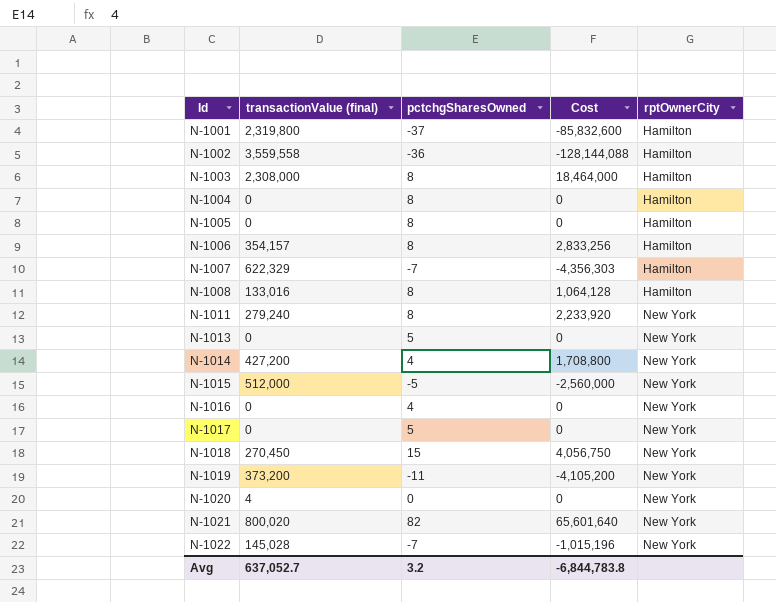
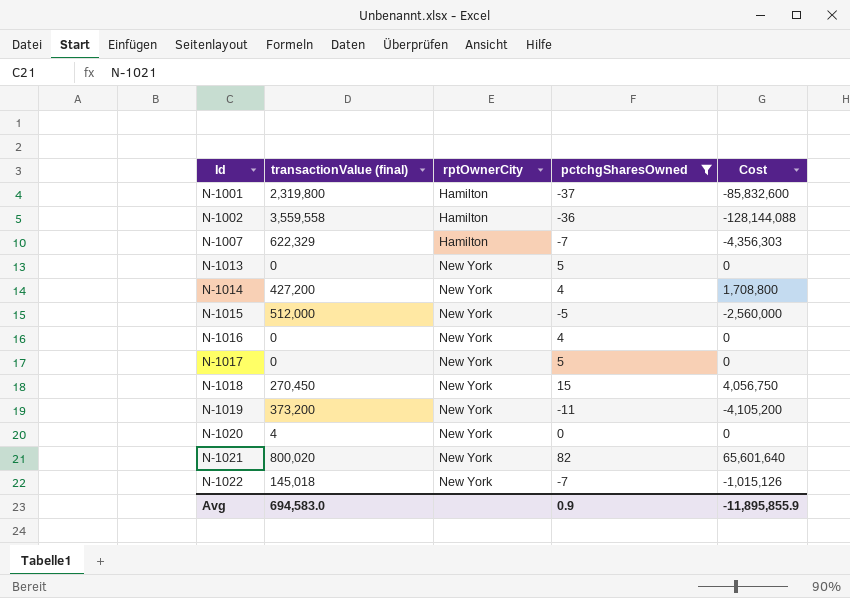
filter: none -> pctchgSharesOwned != 8
column rptOwnerCity | position: 5 -> 3
N-1022 | transactionValue (final): 145,028 -> 145,018
N-1022 | Cost: -1,015,196 -> -1,015,126
Avg | transactionValue (final): 637,052.7 -> 694,583.0
Avg | pctchgSharesOwned: 3.2 -> 0.9
Avg | Cost: -6,844,783.8 -> -11,895,855.9

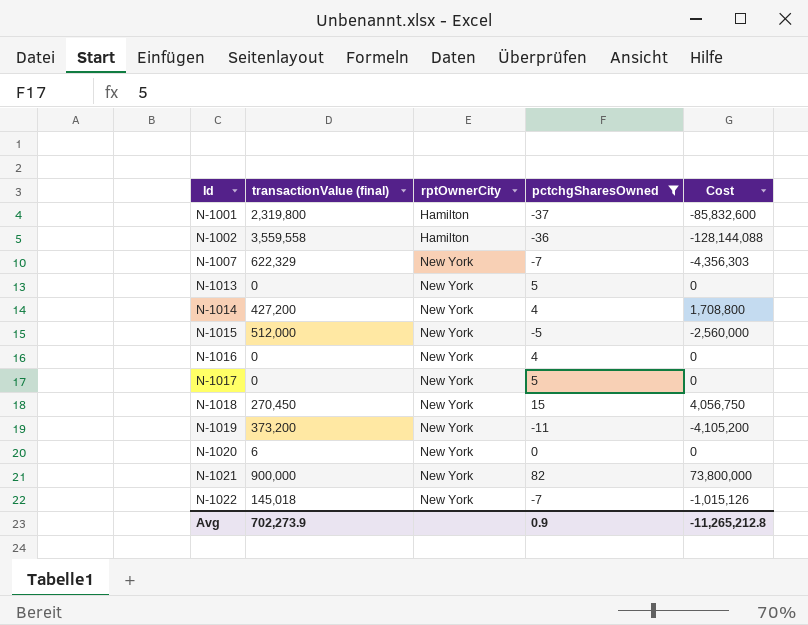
N-1007 | rptOwnerCity: Hamilton -> New York
N-1020 | transactionValue (final): 4 -> 6
N-1021 | transactionValue (final): 800,020 -> 900,000
N-1021 | Cost: 65,601,640 -> 73,800,000
Avg | transactionValue (final): 694,583.0 -> 702,273.9
Avg | Cost: -11,895,855.9 -> -11,265,212.8

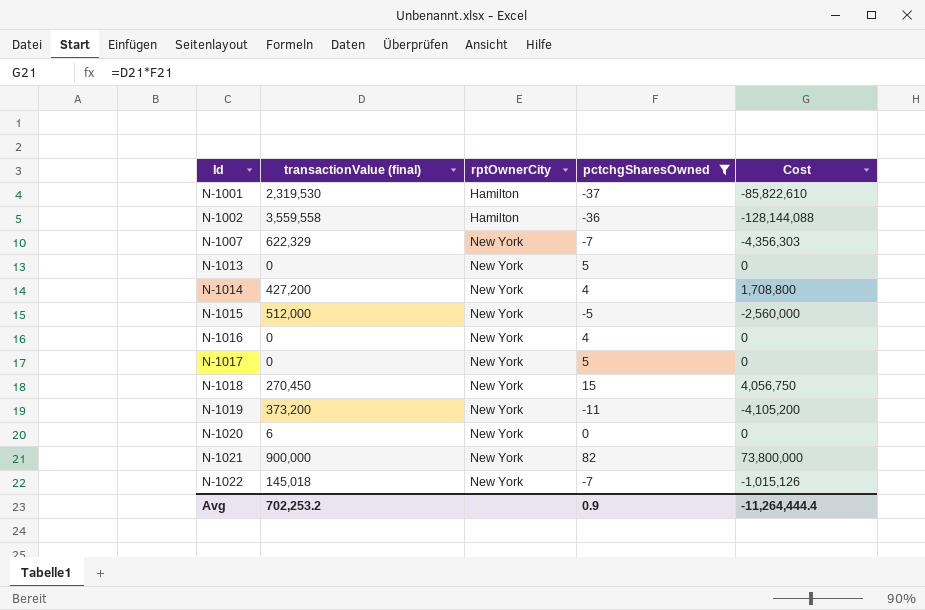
N-1001 | transactionValue (final): 2,319,800 -> 2,319,530
N-1001 | Cost: -85,832,600 -> -85,822,610
Avg | transactionValue (final): 702,273.9 -> 702,253.2
Avg | Cost: -11,265,212.8 -> -11,264,444.4

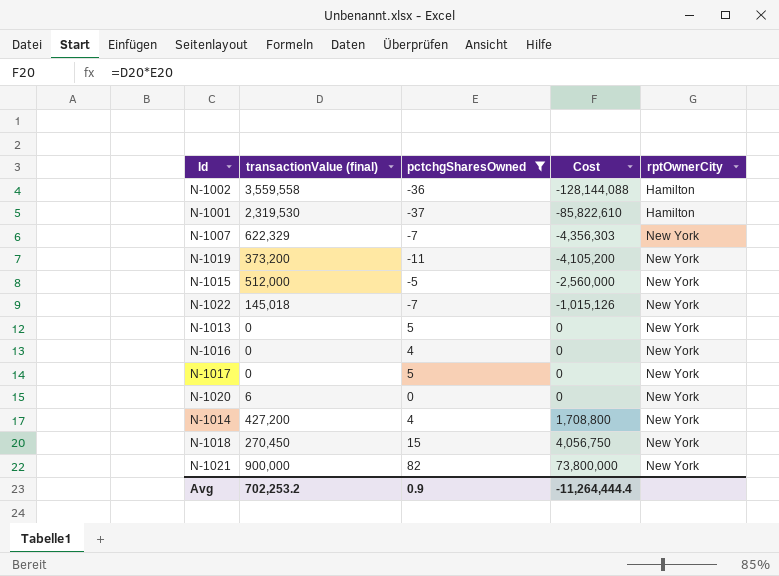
row order: Id ascending -> Cost ascending
column rptOwnerCity | position: 3 -> 5

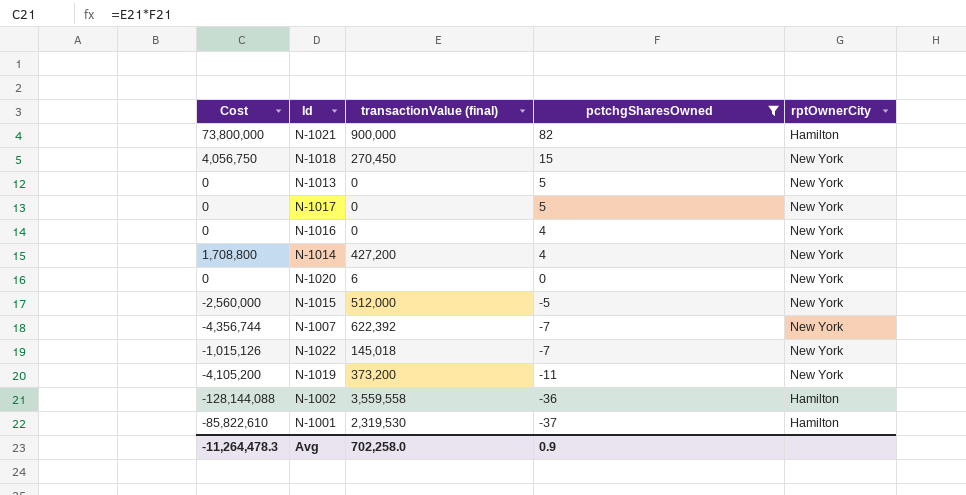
row order: Cost ascending -> pctchgSharesOwned descending
column Cost | position: 4 -> 1
N-1021 | rptOwnerCity: New York -> Hamilton
N-1007 | Cost: -4,356,303 -> -4,356,744
N-1007 | transactionValue (final): 622,329 -> 622,392
Avg | Cost: -11,264,444.4 -> -11,264,478.3
Avg | transactionValue (final): 702,253.2 -> 702,258.0

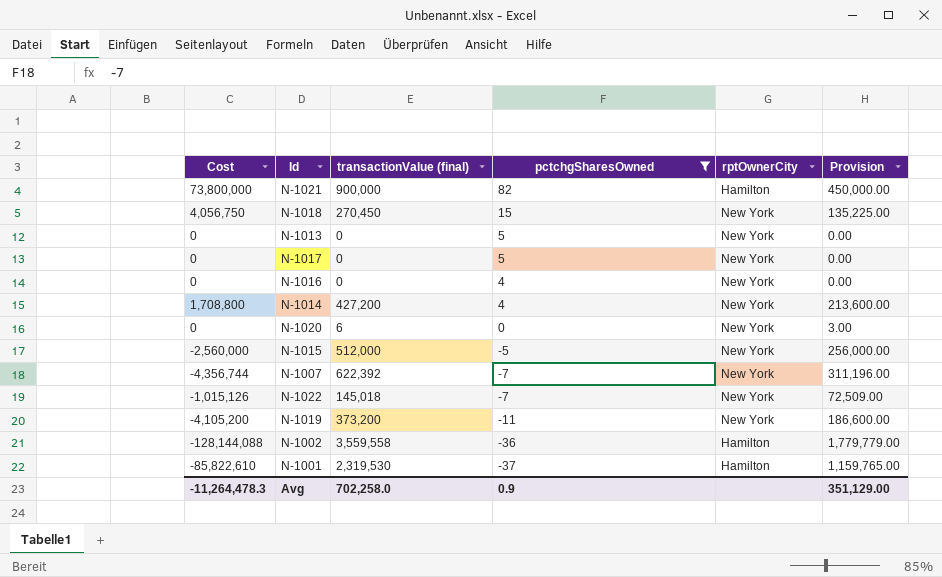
column Provision | formula: none -> [transactionValue (final)] * 0.5

